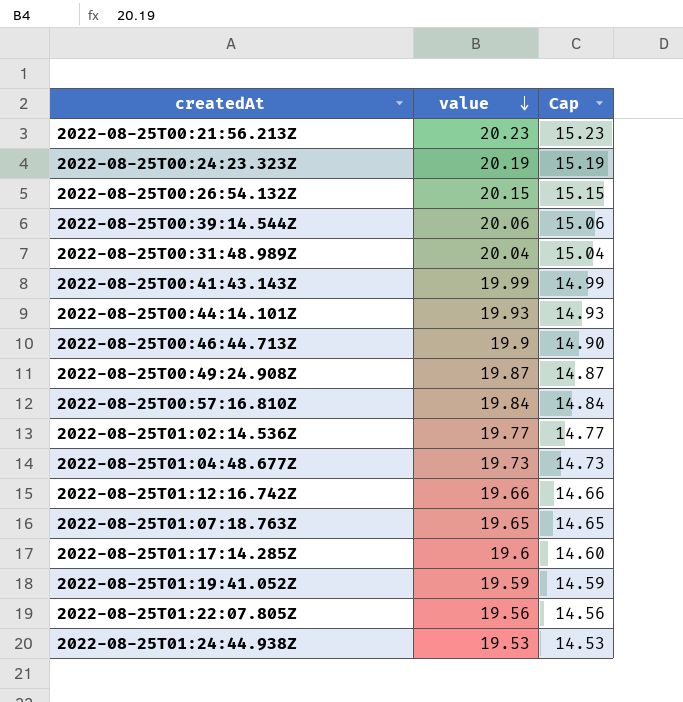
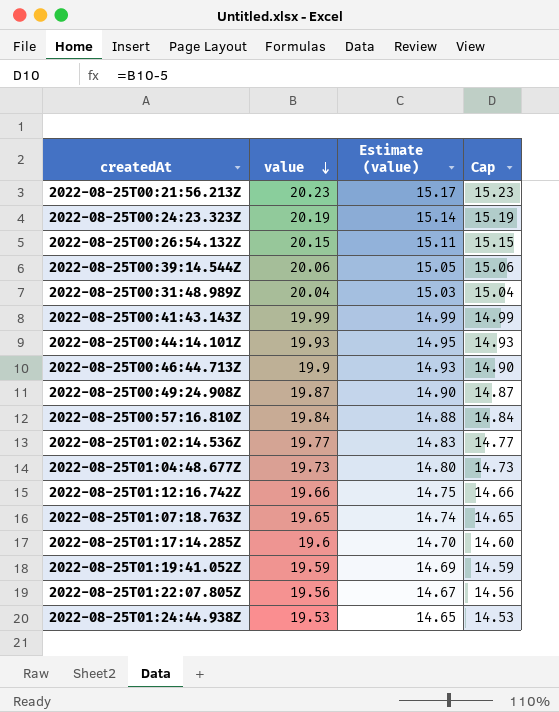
column Estimate (value) | formula: none -> [value] * 0.75

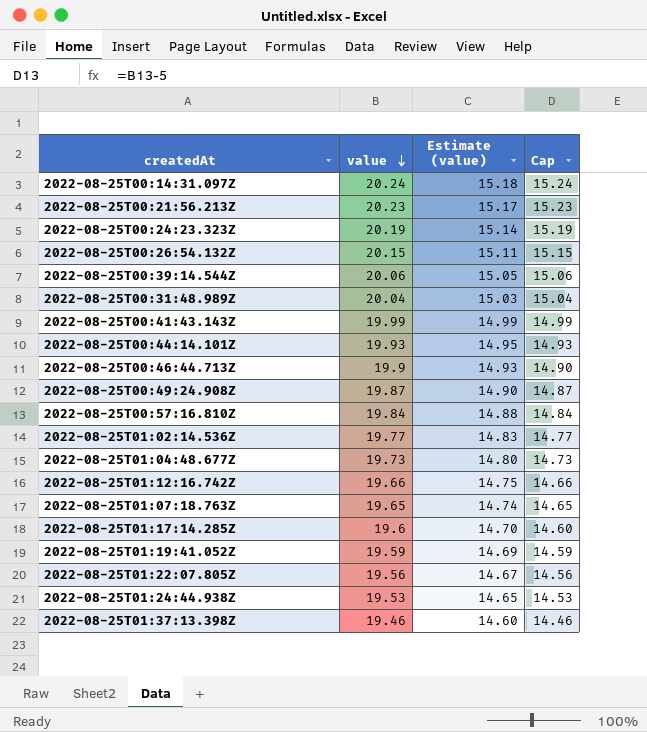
row 2022-08-25T00:14:31.097Z: none -> 20.24 | 15.18 | 15.24
row 2022-08-25T01:37:13.398Z: none -> 19.46 | 14.60 | 14.46

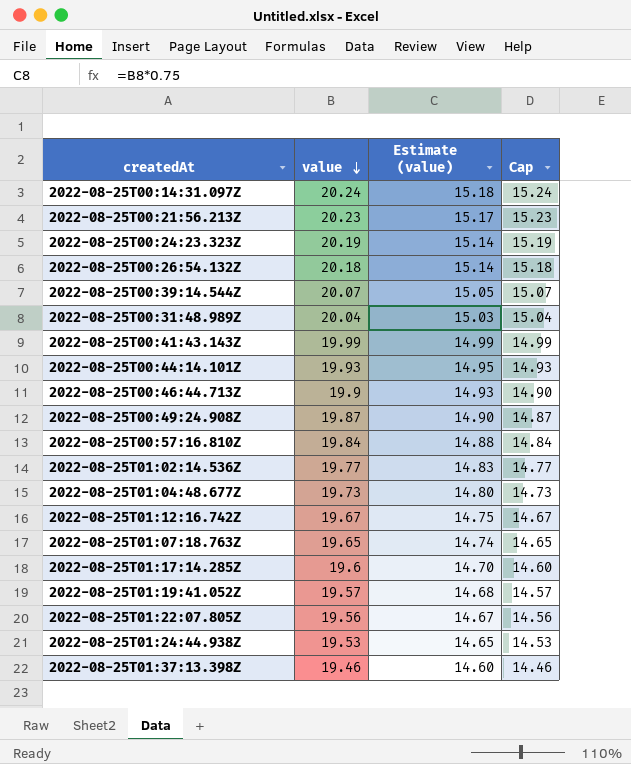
2022-08-25T00:26:54.132Z | value: 20.15 -> 20.18
2022-08-25T00:26:54.132Z | Estimate (value): 15.11 -> 15.14
2022-08-25T00:26:54.132Z | Cap: 15.15 -> 15.18
2022-08-25T00:39:14.544Z | value: 20.06 -> 20.07
2022-08-25T00:39:14.544Z | Cap: 15.06 -> 15.07
2022-08-25T01:12:16.742Z | value: 19.66 -> 19.67
2022-08-25T01:12:16.742Z | Cap: 14.66 -> 14.67
2022-08-25T01:19:41.052Z | value: 19.59 -> 19.57
2022-08-25T01:19:41.052Z | Estimate (value): 14.69 -> 14.68
2022-08-25T01:19:41.052Z | Cap: 14.59 -> 14.57

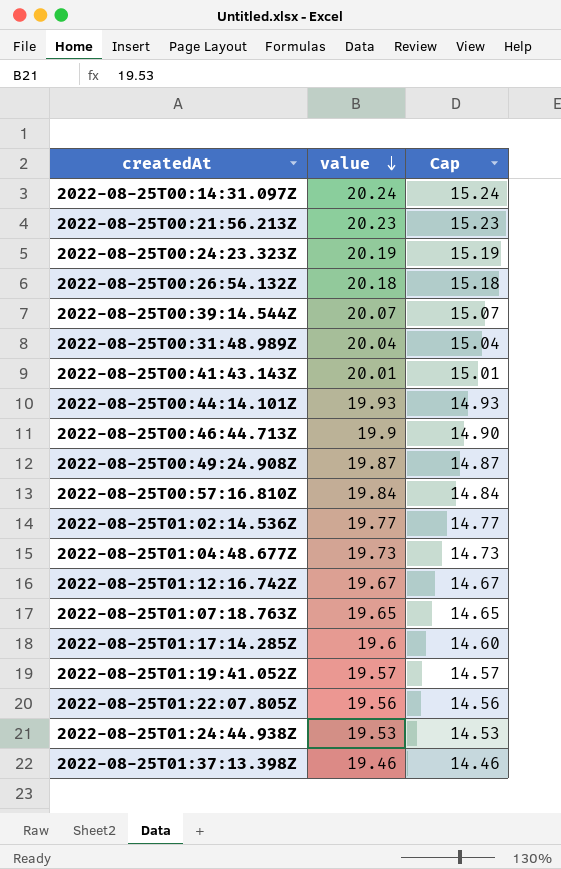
column Estimate (value) | formula: [value] * 0.75 -> none
2022-08-25T00:41:43.143Z | value: 19.99 -> 20.01
2022-08-25T00:41:43.143Z | Cap: 14.99 -> 15.01

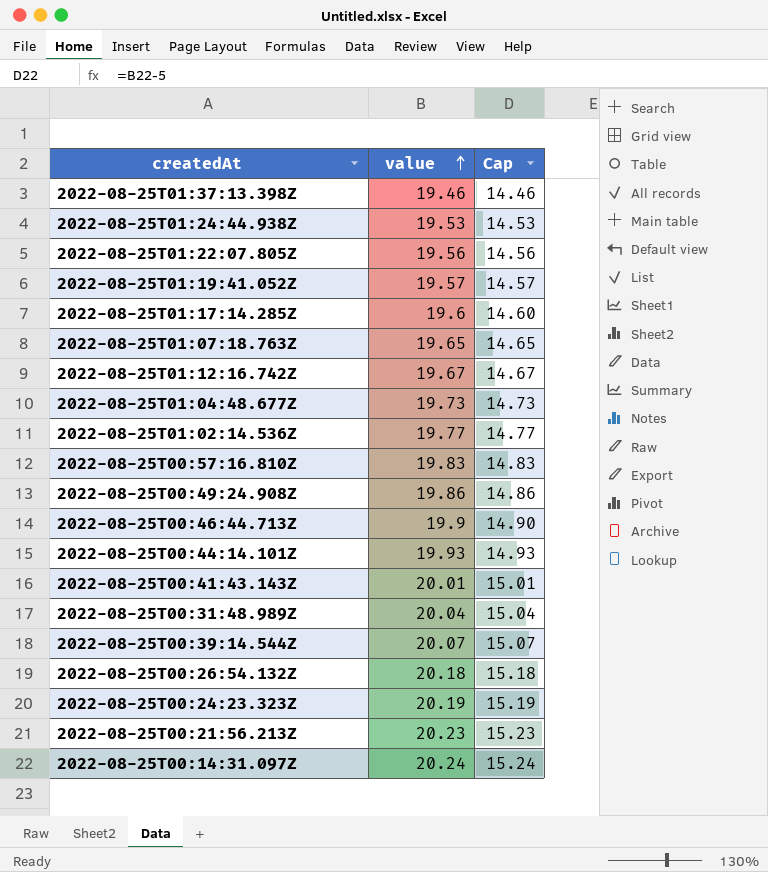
row order: value descending -> value ascending
2022-08-25T00:57:16.810Z | value: 19.84 -> 19.83
2022-08-25T00:57:16.810Z | Cap: 14.84 -> 14.83
2022-08-25T00:49:24.908Z | value: 19.87 -> 19.86
2022-08-25T00:49:24.908Z | Cap: 14.87 -> 14.86

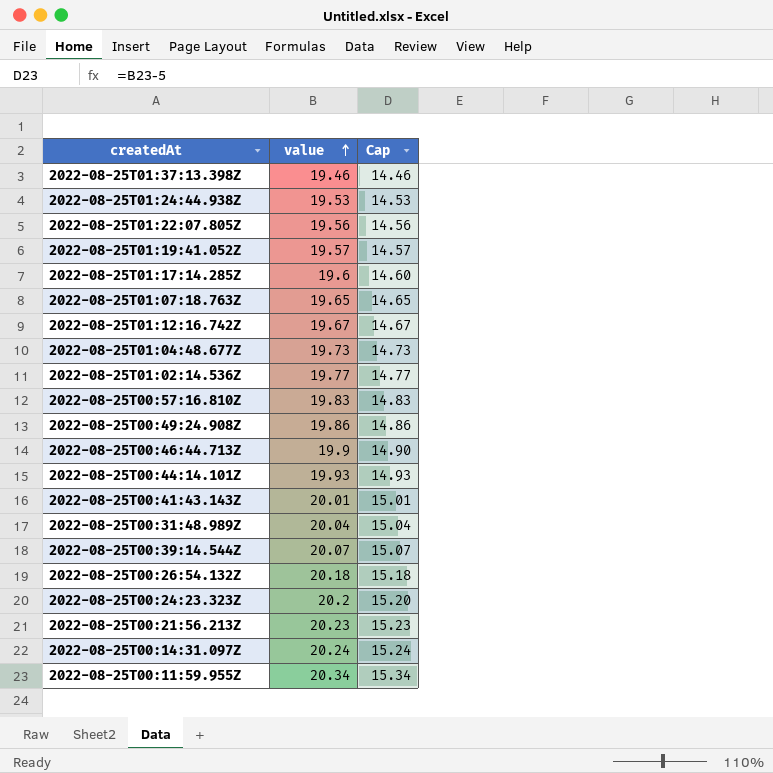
2022-08-25T00:24:23.323Z | value: 20.19 -> 20.2
2022-08-25T00:24:23.323Z | Cap: 15.19 -> 15.20
row 2022-08-25T00:11:59.955Z: none -> 20.34 | 15.34

